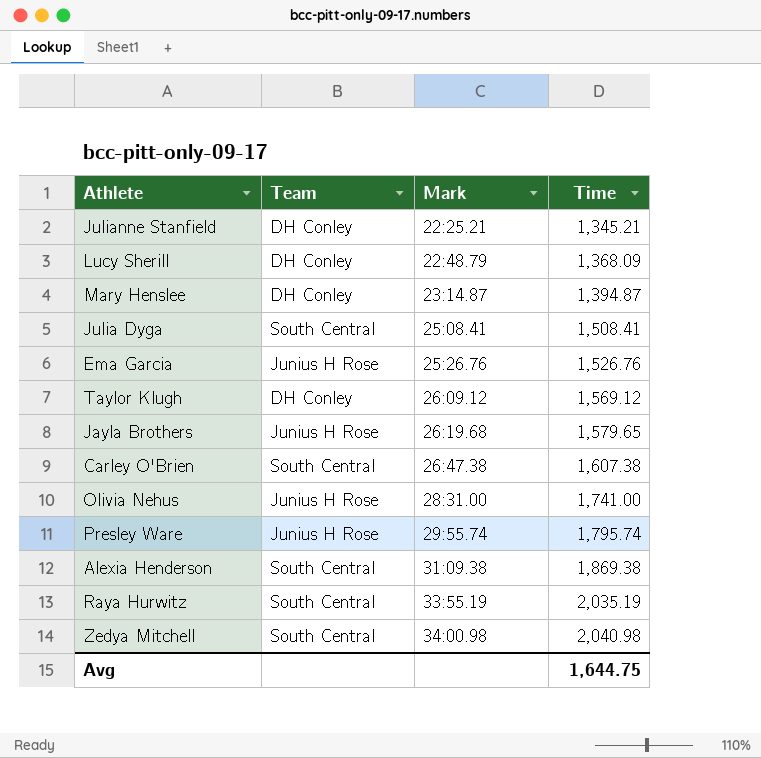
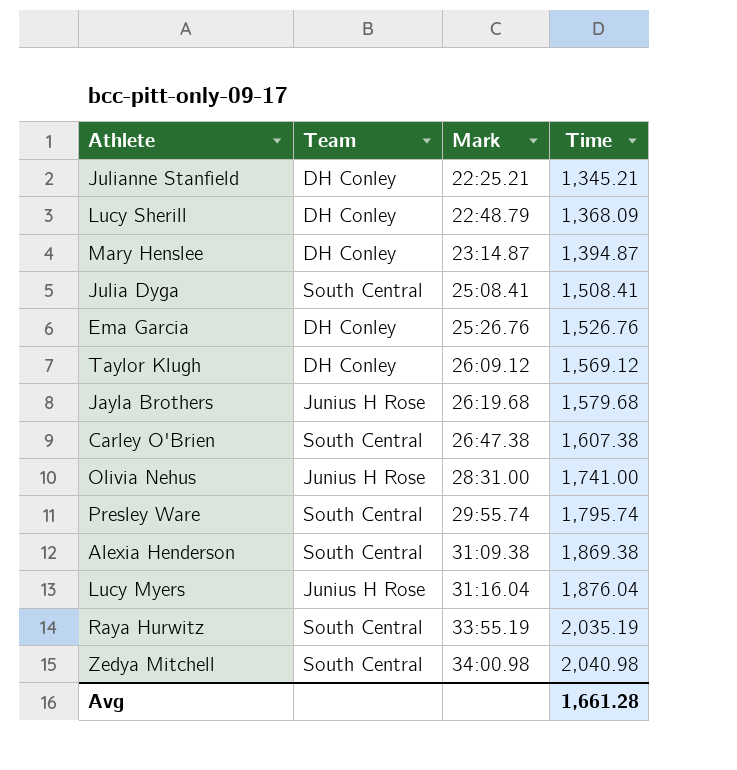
Ema Garcia | Team: Junius H Rose -> DH Conley
Jayla Brothers | Time: 1,579.65 -> 1,579.68
Presley Ware | Team: Junius H Rose -> South Central
row Lucy Myers: none -> Junius H Rose | 31:16.04 | 1,876.04
Avg | Time: 1,644.75 -> 1,661.28

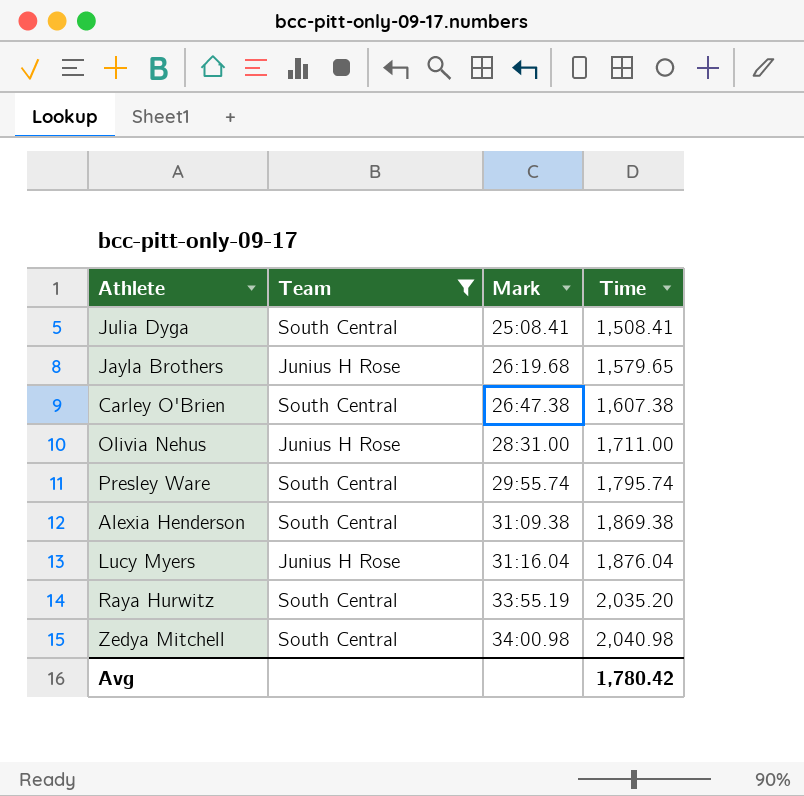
filter: none -> Team != DH Conley
Jayla Brothers | Time: 1,579.68 -> 1,579.65
Olivia Nehus | Time: 1,741.00 -> 1,711.00
Raya Hurwitz | Time: 2,035.19 -> 2,035.20
Avg | Time: 1,661.28 -> 1,780.42

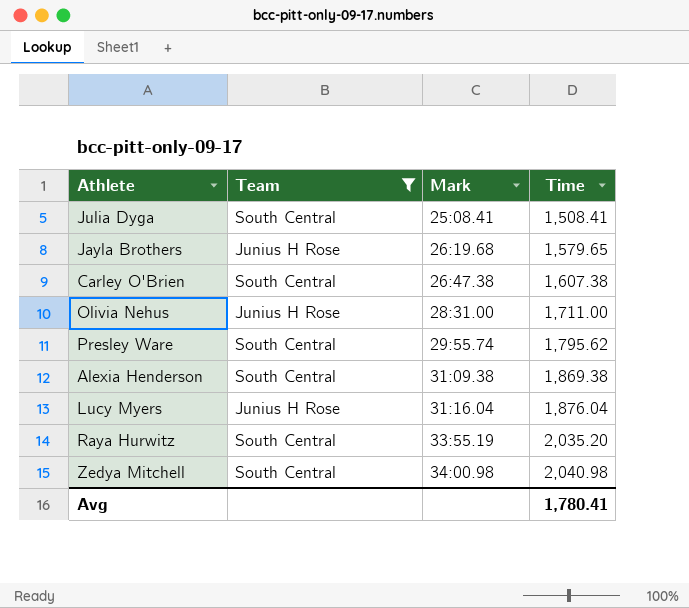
Presley Ware | Time: 1,795.74 -> 1,795.62
Avg | Time: 1,780.42 -> 1,780.41

